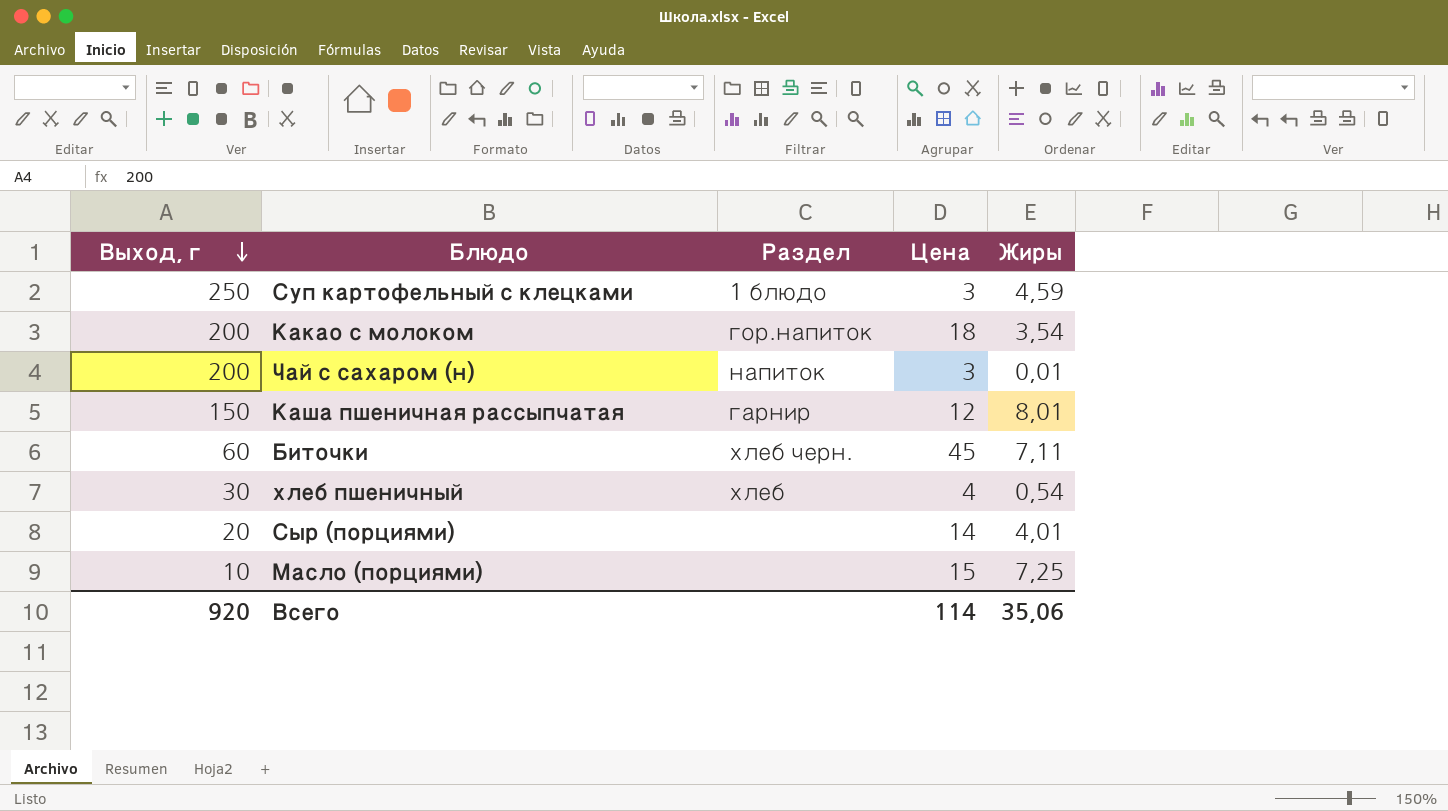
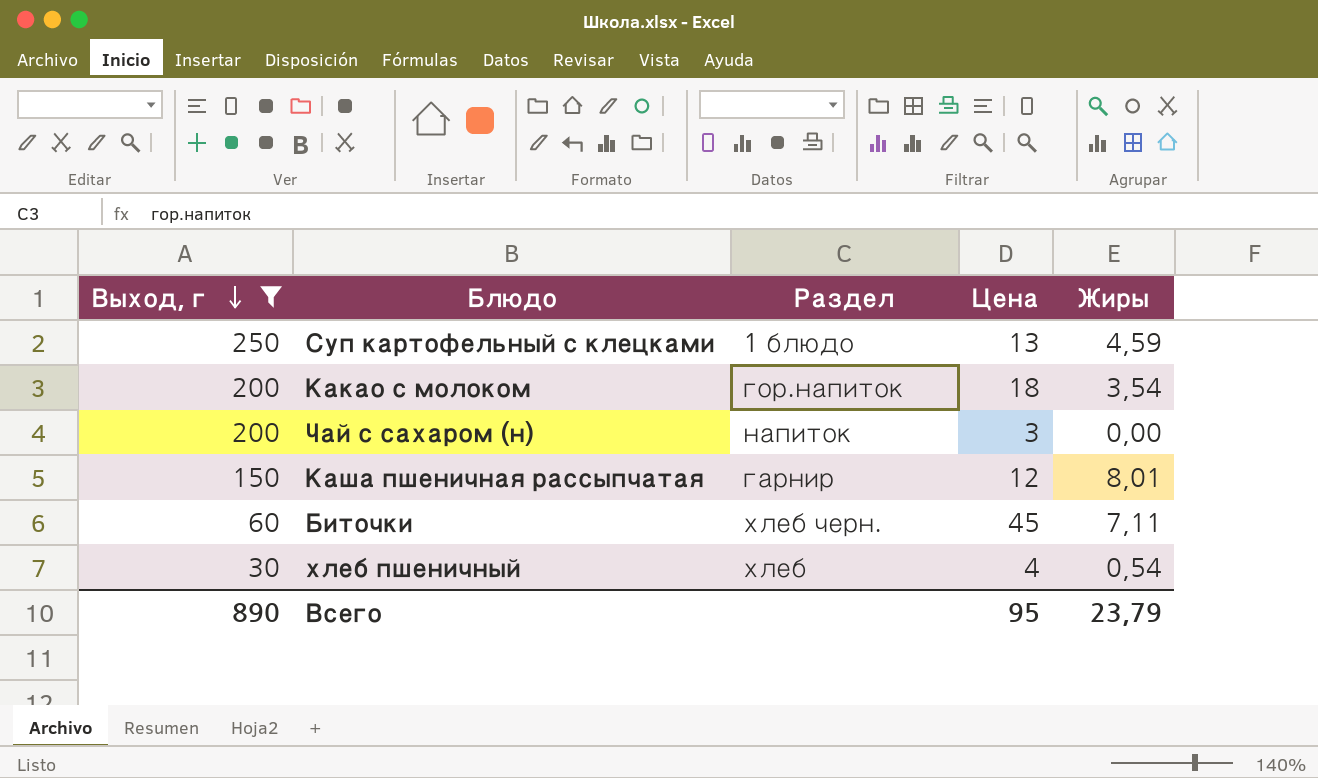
filter: none -> Выход, г >= 30
Суп картофельный с клецками | Цена: 3 -> 13
Чай с сахаром (н) | Жиры: 0,01 -> 0,00
Всего | Выход, г: 920 -> 890
Всего | Цена: 114 -> 95
Всего | Жиры: 35,06 -> 23,79

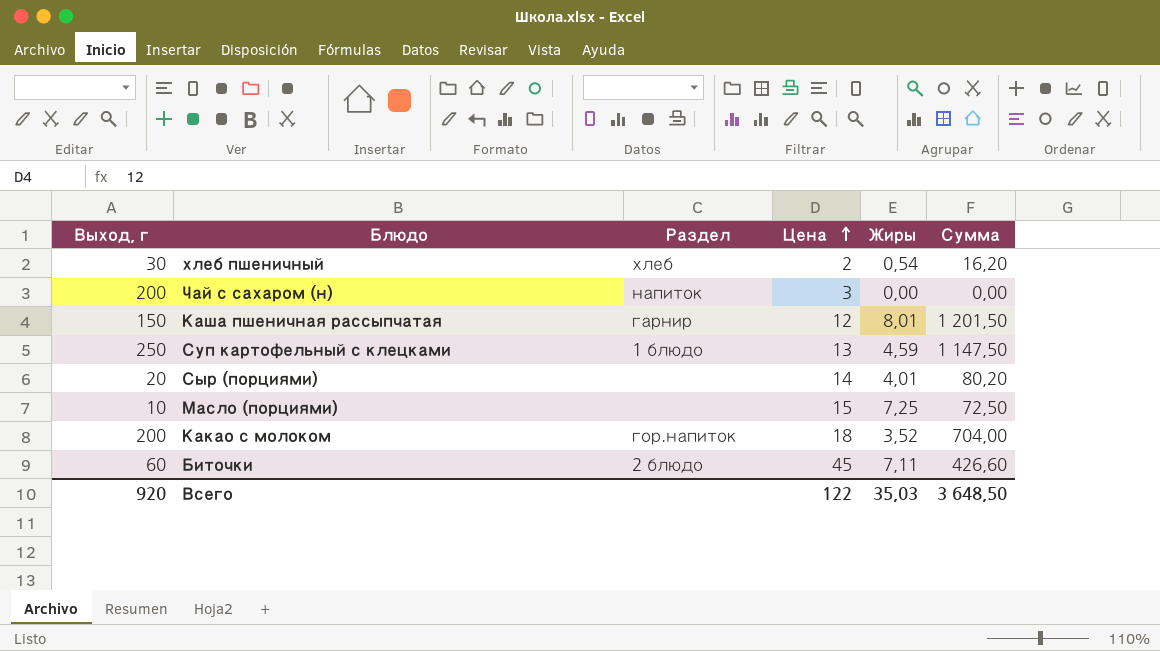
filter: Выход, г >= 30 -> none
row order: Выход, г descending -> Цена ascending
column Сумма | formula: none -> [Выход, г] * [Жиры]
хлеб пшеничный | Цена: 4 -> 2
Какао с молоком | Жиры: 3,54 -> 3,52
Биточки | Раздел: хлеб черн. -> 2 блюдо
Всего | Выход, г: 890 -> 920
Всего | Цена: 95 -> 122
Всего | Жиры: 23,79 -> 35,03

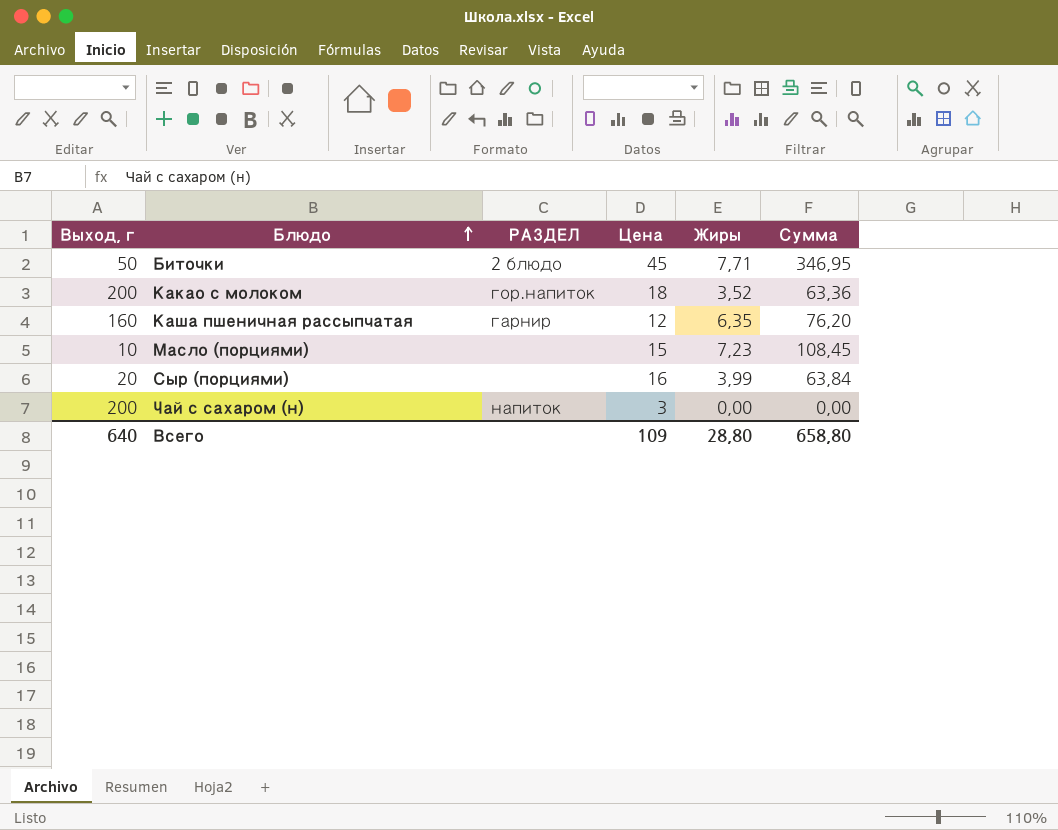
row order: Цена ascending -> Блюдо ascending
column name: Раздел -> РАЗДЕЛ
column Сумма | formula: [Выход, г] * [Жиры] -> [Цена] * [Жиры]
row хлеб пшеничный: 30 | хлеб | 2 | 0,54 | 16,20 -> none
row Суп картофельный с клецками: 250 | 1 блюдо | 13 | 4,59 | 1 147,50 -> none
Биточки | Выход, г: 60 -> 50
Биточки | Жиры: 7,11 -> 7,71
Каша пшеничная рассыпчатая | Выход, г: 150 -> 160
Каша пшеничная рассыпчатая | Жиры: 8,01 -> 6,35
Масло (порциями) | Жиры: 7,25 -> 7,23
Сыр (порциями) | Цена: 14 -> 16
Сыр (порциями) | Жиры: 4,01 -> 3,99
Всего | Выход, г: 920 -> 640
Всего | Цена: 122 -> 109
Всего | Жиры: 35,03 -> 28,80
Всего | Сумма: 3 648,50 -> 658,80

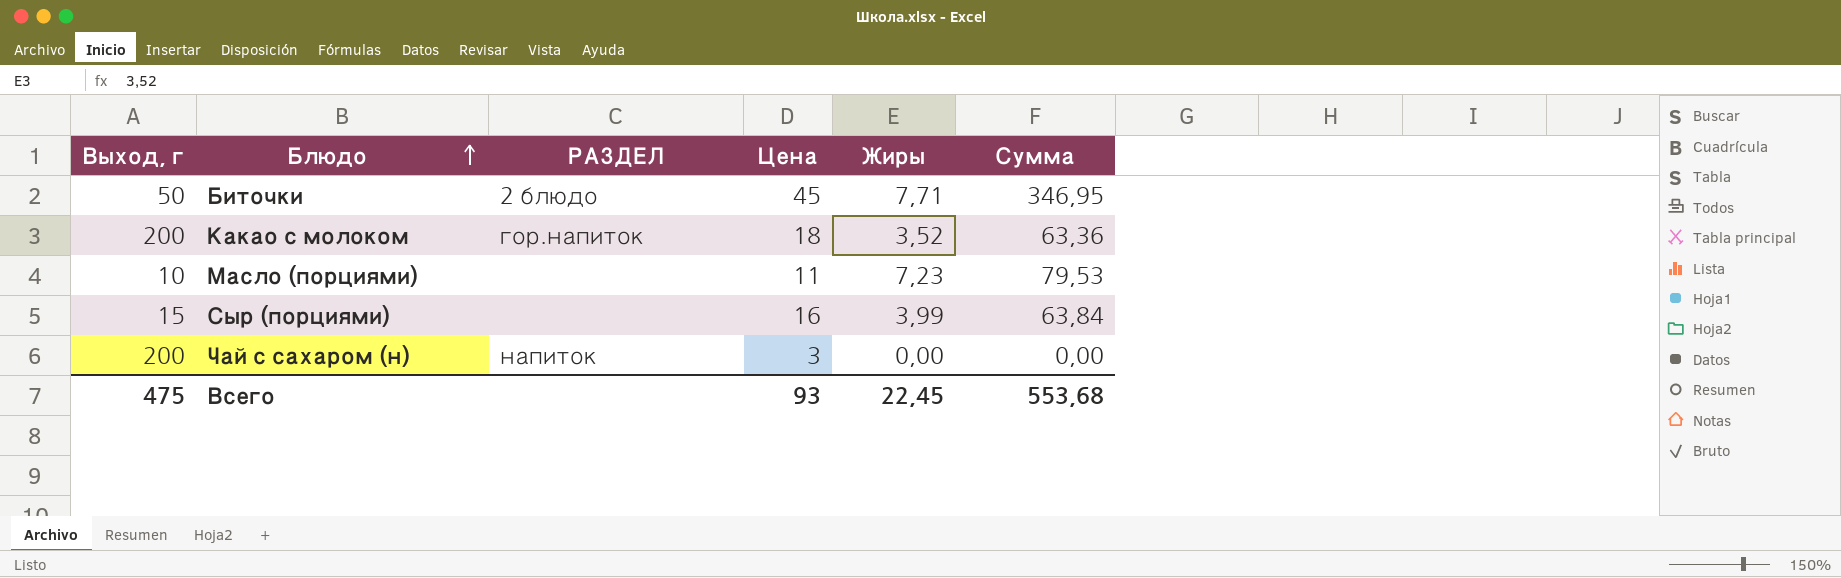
row Каша пшеничная рассыпчатая: 160 | гарнир | 12 | 6,35 | 76,20 -> none
Масло (порциями) | Цена: 15 -> 11
Масло (порциями) | Сумма: 108,45 -> 79,53
Сыр (порциями) | Выход, г: 20 -> 15
Всего | Выход, г: 640 -> 475
Всего | Цена: 109 -> 93
Всего | Жиры: 28,80 -> 22,45
Всего | Сумма: 658,80 -> 553,68

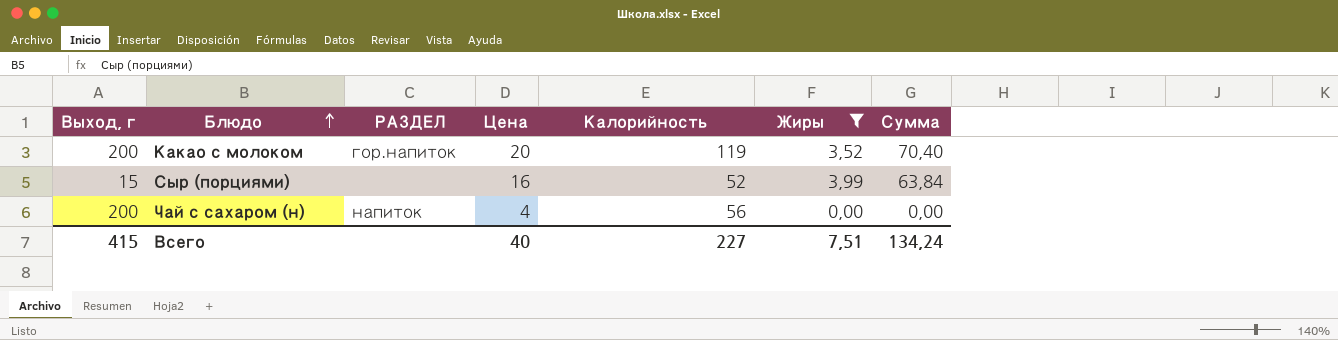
filter: none -> Жиры <= 3,99
column Калорийность | position: none -> 5
Какао с молоком | Цена: 18 -> 20
Какао с молоком | Сумма: 63,36 -> 70,40
Чай с сахаром (н) | Цена: 3 -> 4
Всего | Выход, г: 475 -> 415
Всего | Цена: 93 -> 40
Всего | Жиры: 22,45 -> 7,51
Всего | Сумма: 553,68 -> 134,24

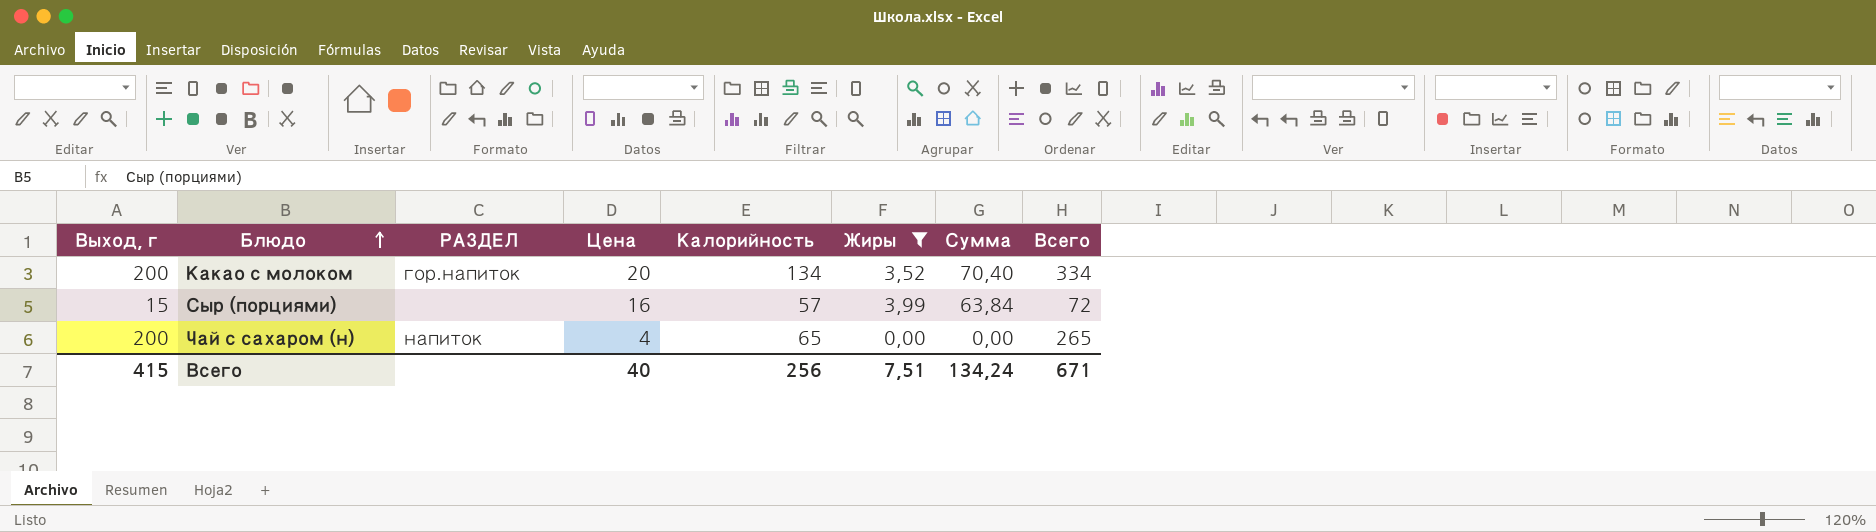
column Всего | formula: none -> [Выход, г] + [Калорийность]
Какао с молоком | Калорийность: 119 -> 134
Сыр (порциями) | Калорийность: 52 -> 57
Чай с сахаром (н) | Калорийность: 56 -> 65
Всего | Калорийность: 227 -> 256

